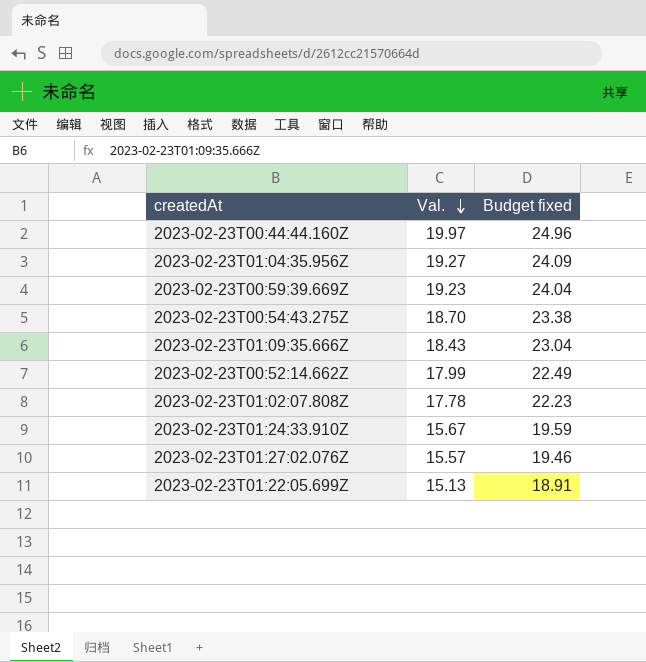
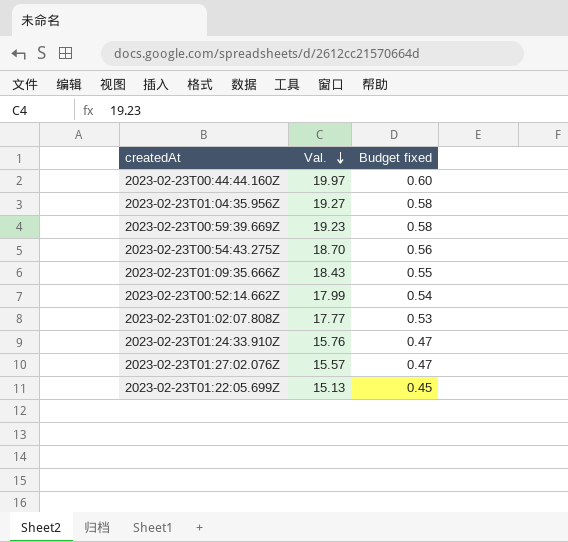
column Budget fixed | formula: [Val.] * 1.25 -> [Val.] * 0.03
2023-02-23T01:02:07.808Z | Val.: 17.78 -> 17.77
2023-02-23T01:24:33.910Z | Val.: 15.67 -> 15.76

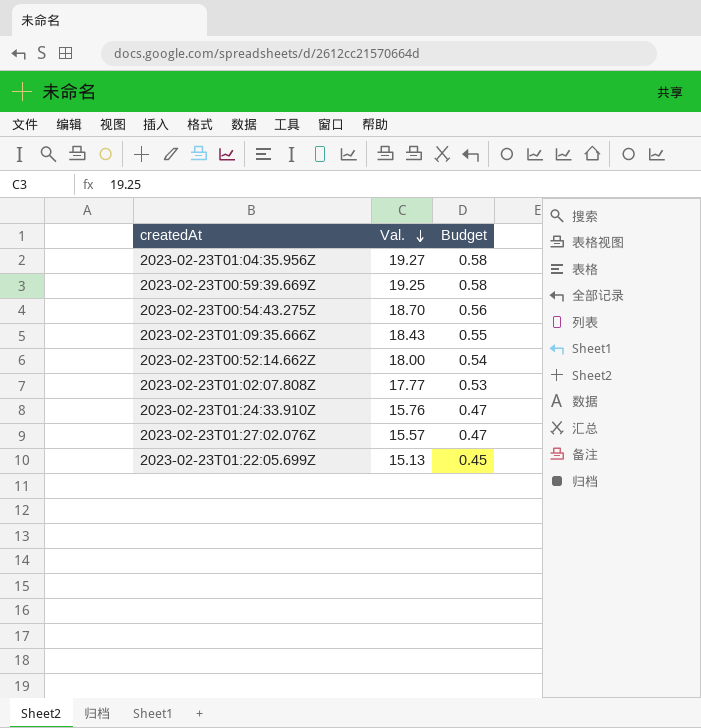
column name: Budget fixed -> Budget
row 2023-02-23T00:44:44.160Z: 19.97 | 0.60 -> none
2023-02-23T00:59:39.669Z | Val.: 19.23 -> 19.25
2023-02-23T00:52:14.662Z | Val.: 17.99 -> 18.00

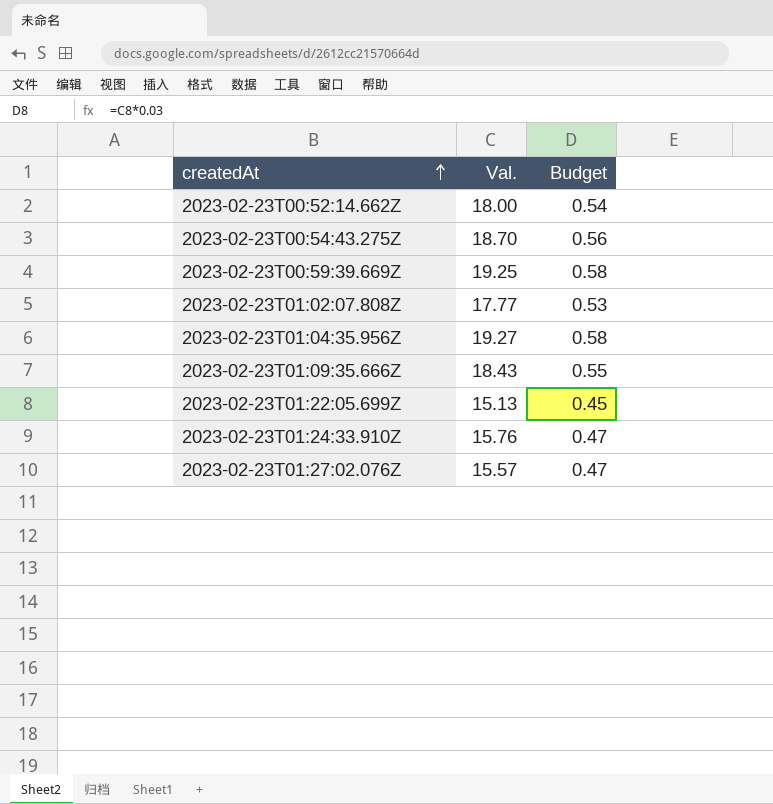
row order: Val. descending -> createdAt ascending

